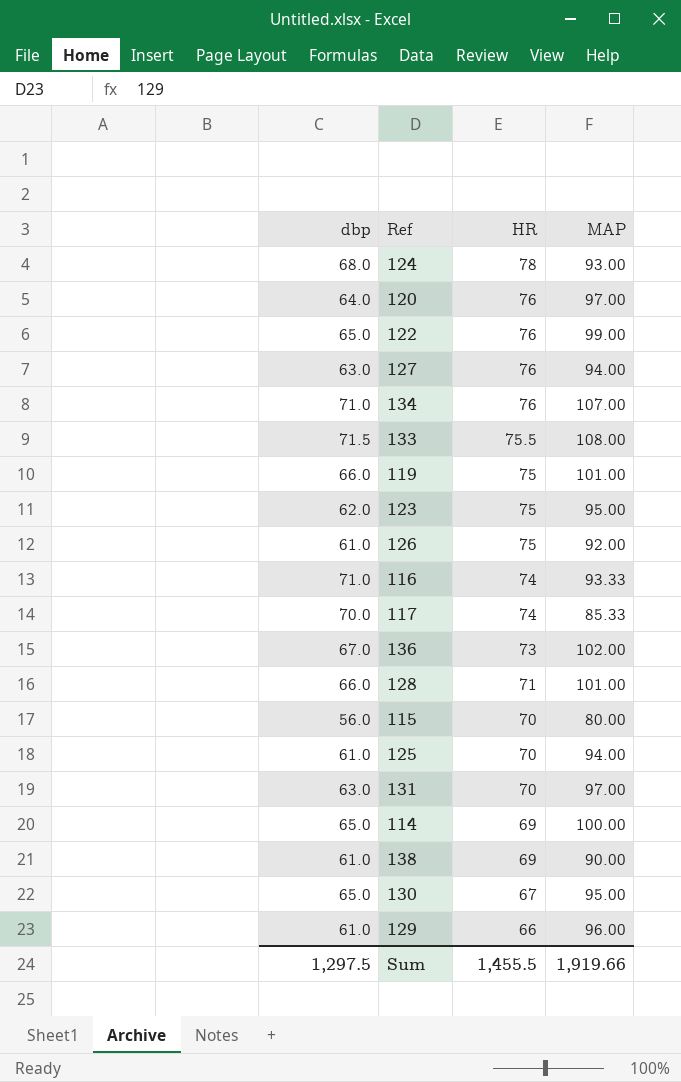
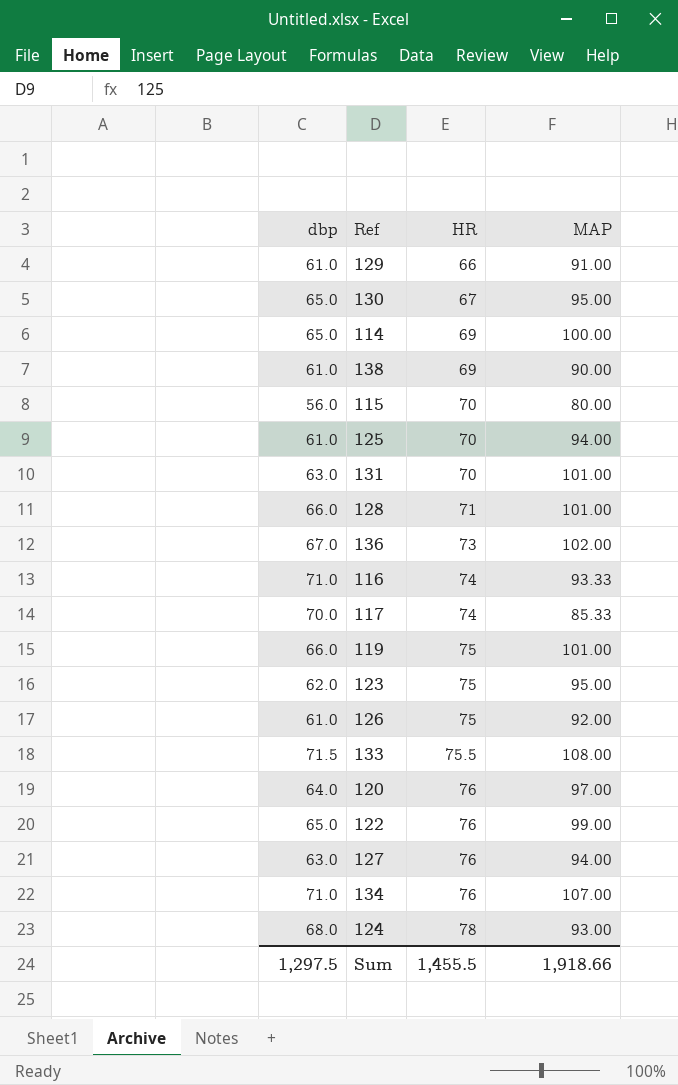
row order: HR descending -> HR ascending
129 | MAP: 96.00 -> 91.00
131 | MAP: 97.00 -> 101.00
Sum | MAP: 1,919.66 -> 1,918.66

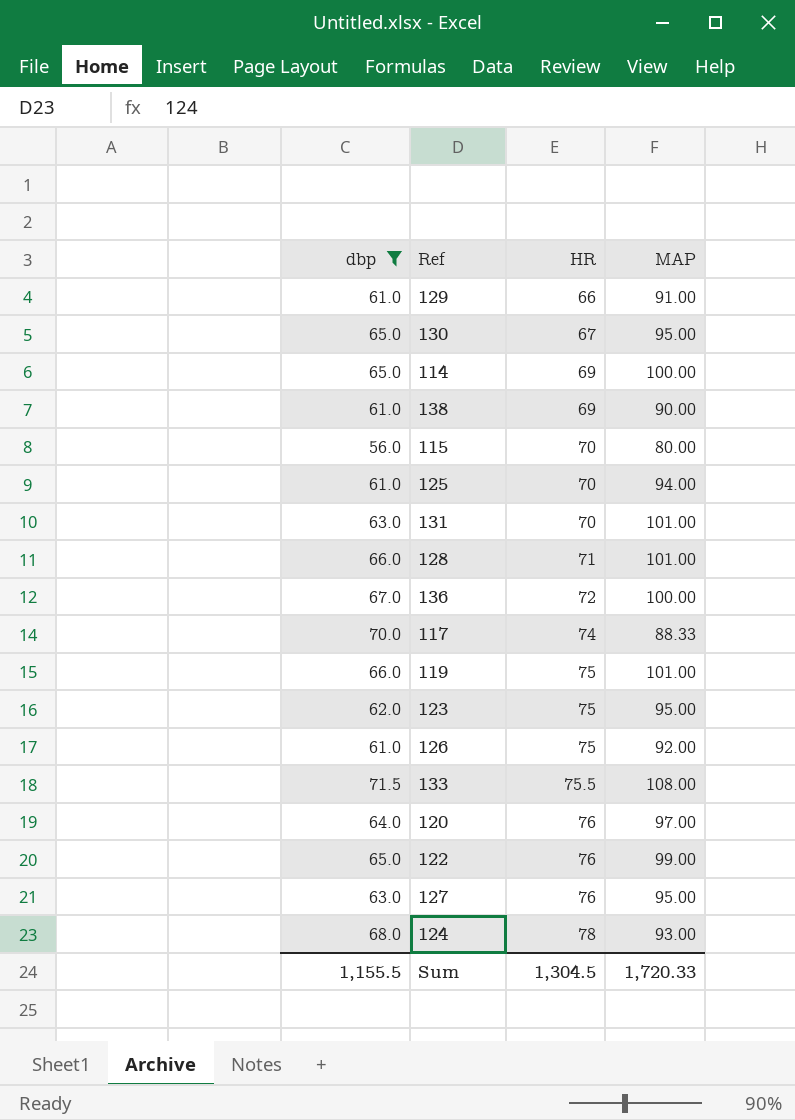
filter: none -> dbp != 71.0
136 | HR: 73 -> 72
136 | MAP: 102.00 -> 100.00
117 | MAP: 85.33 -> 88.33
127 | MAP: 94.00 -> 95.00
Sum | dbp: 1,297.5 -> 1,155.5
Sum | HR: 1,455.5 -> 1,304.5
Sum | MAP: 1,918.66 -> 1,720.33

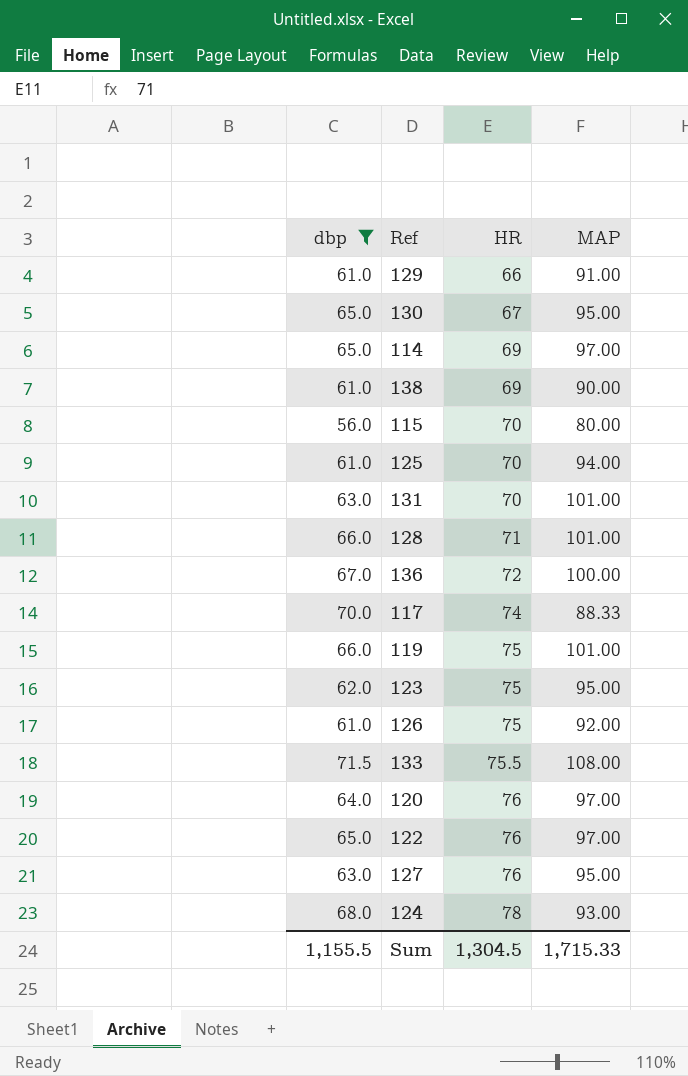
114 | MAP: 100.00 -> 97.00
122 | MAP: 99.00 -> 97.00
Sum | MAP: 1,720.33 -> 1,715.33

